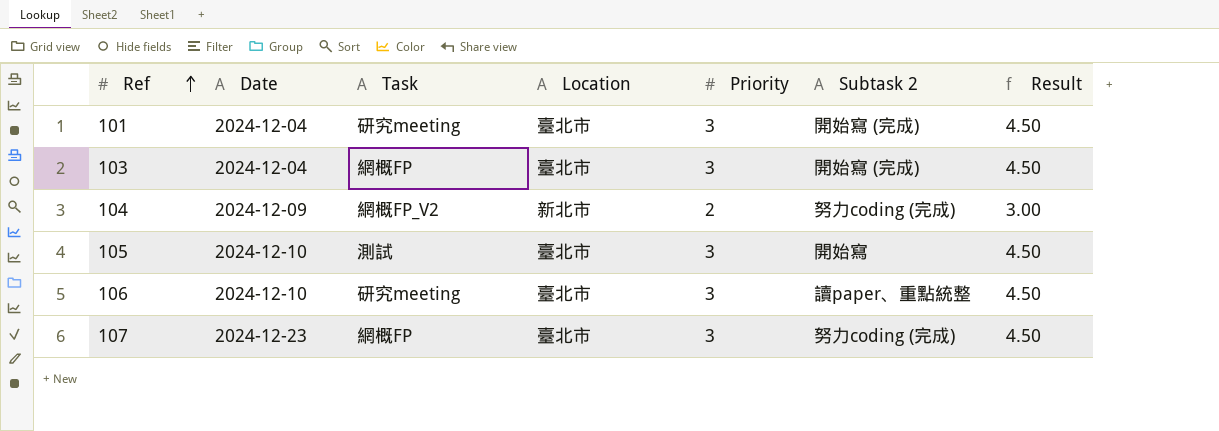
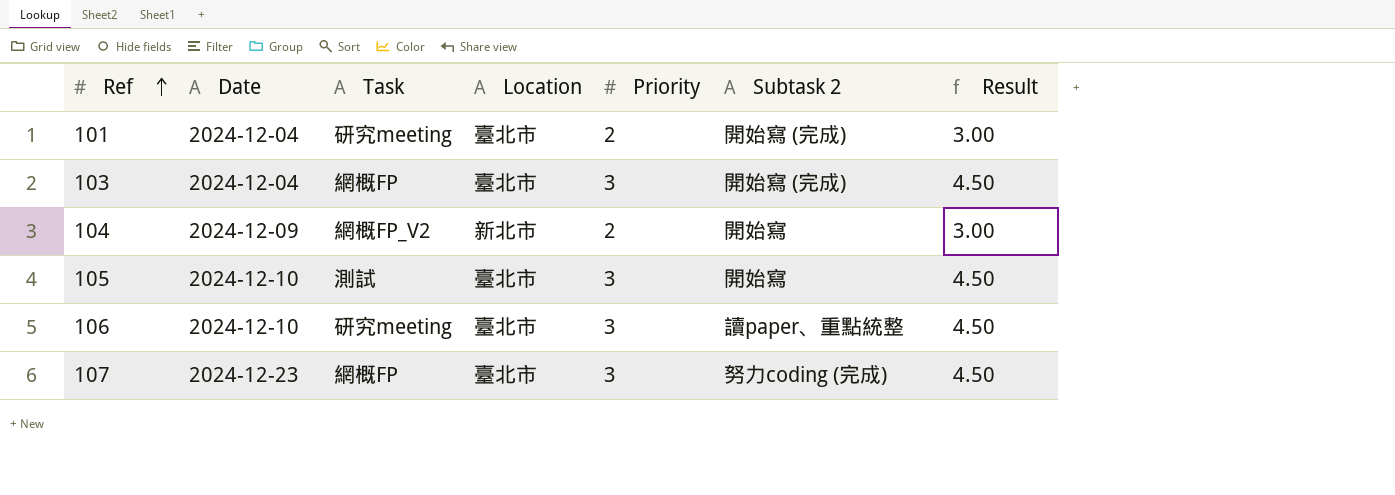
101 | Priority: 3 -> 2
101 | Result: 4.50 -> 3.00
104 | Subtask 2: 努力coding (完成) -> 開始寫

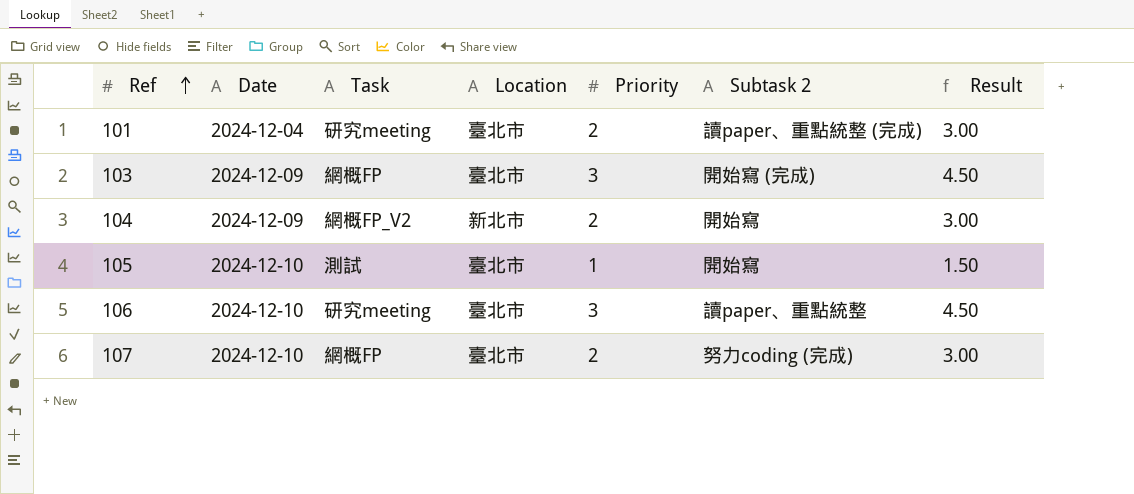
101 | Subtask 2: 開始寫 (完成) -> 讀paper、重點統整 (完成)
103 | Date: 2024-12-04 -> 2024-12-09
105 | Priority: 3 -> 1
105 | Result: 4.50 -> 1.50
107 | Date: 2024-12-23 -> 2024-12-10
107 | Priority: 3 -> 2
107 | Result: 4.50 -> 3.00

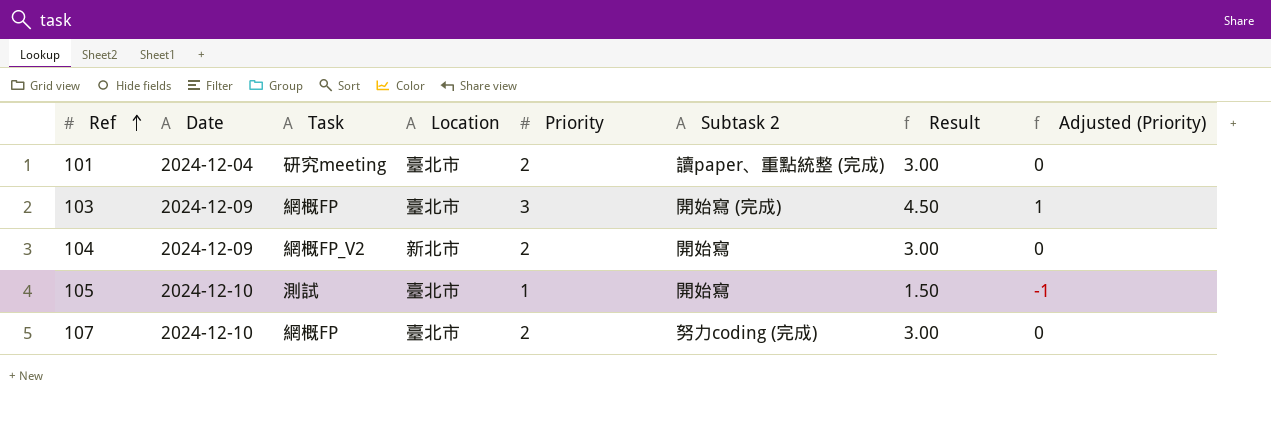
column Adjusted (Priority) | formula: none -> [Priority] - 2
row 106: 2024-12-10 | 研究meeting | 臺北市 | 3 | 讀paper、重點統整 | 4.50 -> none

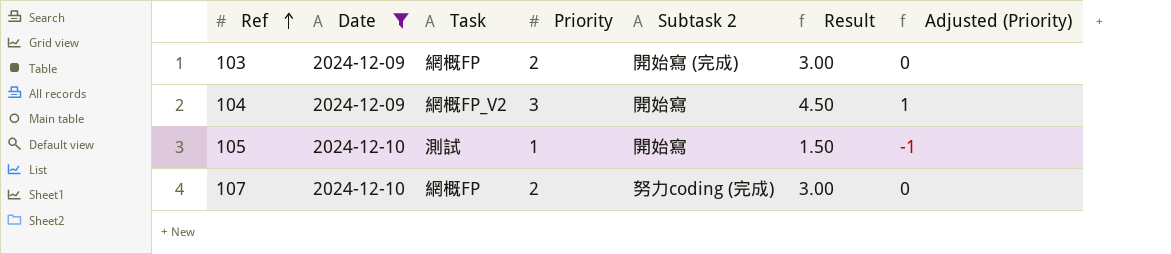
filter: none -> Date != 2024-12-04
column Location | position: 4 -> none
103 | Priority: 3 -> 2
103 | Result: 4.50 -> 3.00
103 | Adjusted (Priority): 1 -> 0
104 | Priority: 2 -> 3
104 | Result: 3.00 -> 4.50
104 | Adjusted (Priority): 0 -> 1

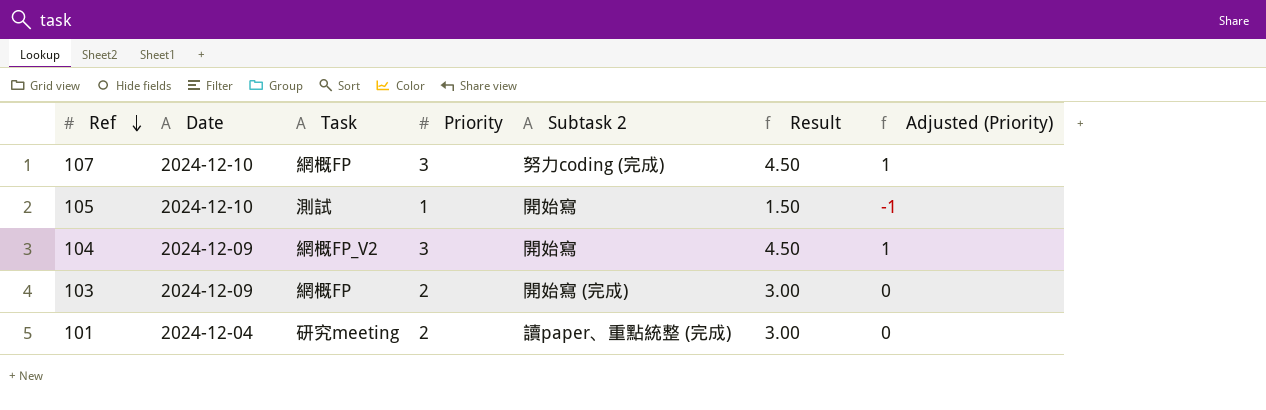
filter: Date != 2024-12-04 -> none
row order: Ref ascending -> Ref descending
107 | Priority: 2 -> 3
107 | Result: 3.00 -> 4.50
107 | Adjusted (Priority): 0 -> 1

